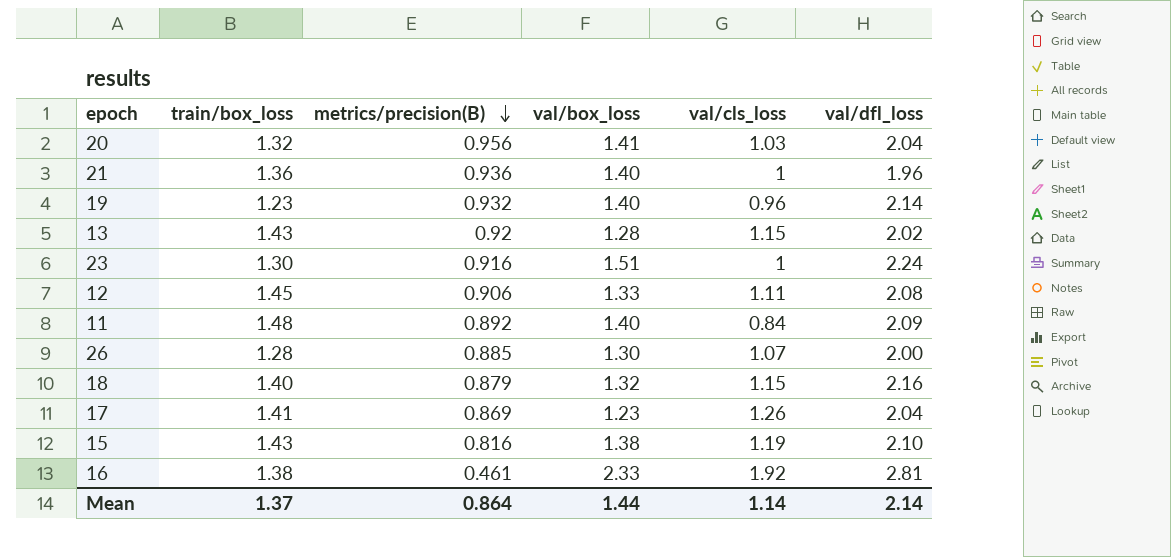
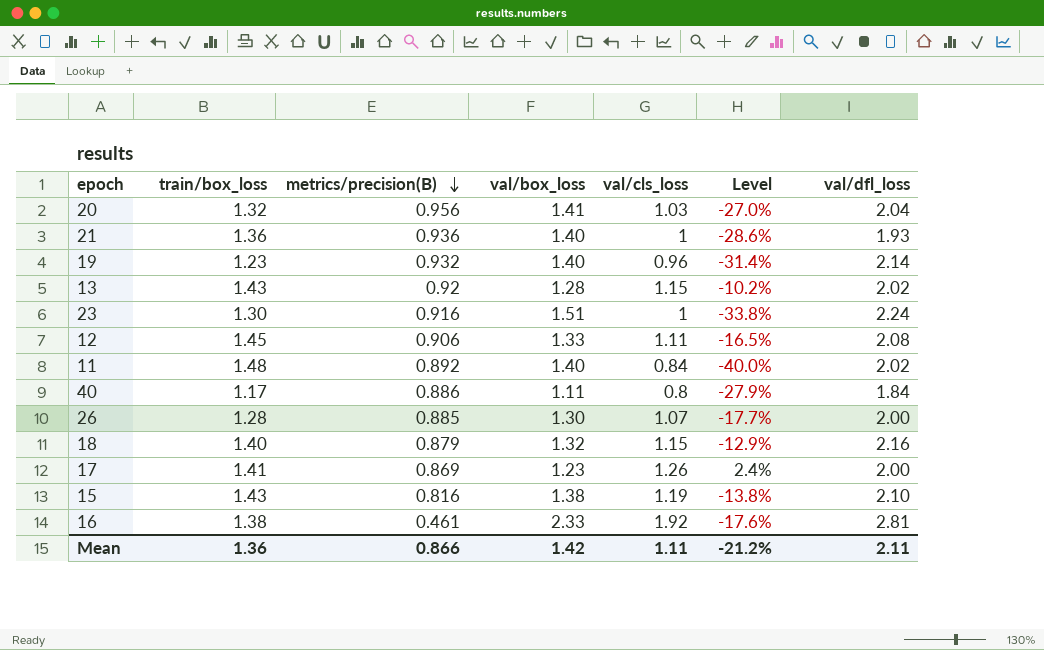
column Level | formula: none -> ([val/cls_loss] - [val/box_loss]) / [val/box_loss]
21 | val/dfl_loss: 1.96 -> 1.93
11 | val/dfl_loss: 2.09 -> 2.02
row 40: none -> 1.17 | 0.886 | 1.11 | 0.8 | -27.9% | 1.84
17 | val/dfl_loss: 2.04 -> 2.00
Mean | train/box_loss: 1.37 -> 1.36
Mean | metrics/precision(B): 0.864 -> 0.866
Mean | val/box_loss: 1.44 -> 1.42
Mean | val/cls_loss: 1.14 -> 1.11
Mean | val/dfl_loss: 2.14 -> 2.11

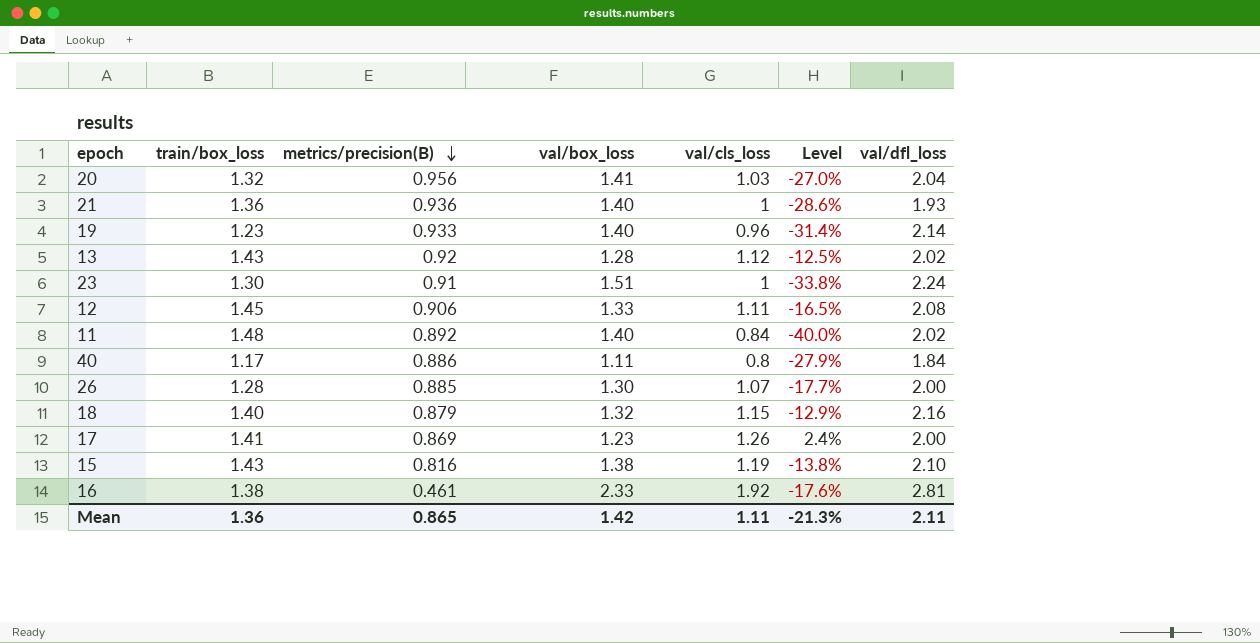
19 | metrics/precision(B): 0.932 -> 0.933
13 | val/cls_loss: 1.15 -> 1.12
13 | Level: -10.2% -> -12.5%
23 | metrics/precision(B): 0.916 -> 0.91
Mean | metrics/precision(B): 0.866 -> 0.865
Mean | Level: -21.2% -> -21.3%

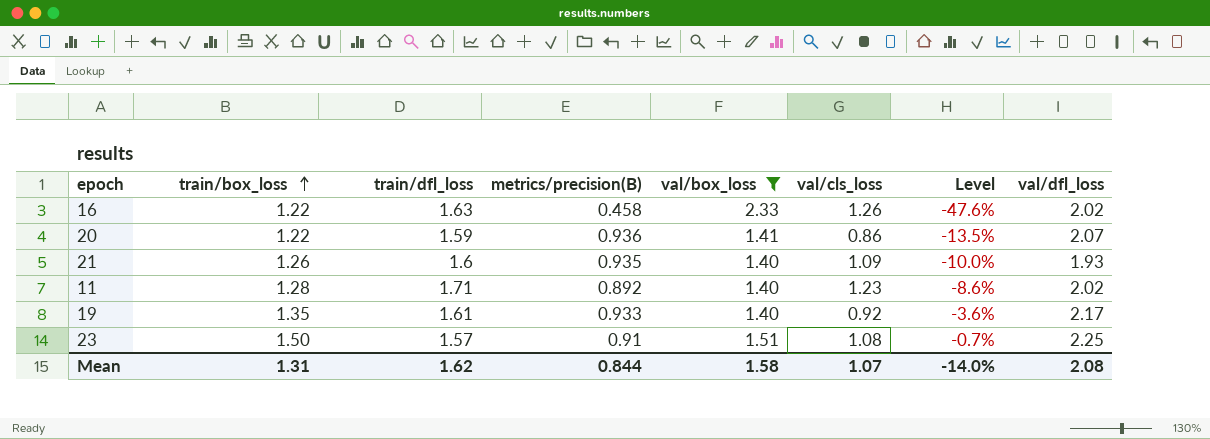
filter: none -> val/box_loss >= 1.40
row order: metrics/precision(B) descending -> train/box_loss ascending
column train/dfl_loss | position: none -> 3
column Level | formula: ([val/cls_loss] - [val/box_loss]) / [val/box_loss] -> ([train/box_loss] - [val/box_loss]) / [val/box_loss]
16 | train/box_loss: 1.38 -> 1.22
16 | metrics/precision(B): 0.461 -> 0.458
16 | val/cls_loss: 1.92 -> 1.26
16 | val/dfl_loss: 2.81 -> 2.02
20 | train/box_loss: 1.32 -> 1.22
20 | metrics/precision(B): 0.956 -> 0.936
20 | val/cls_loss: 1.03 -> 0.86
20 | val/dfl_loss: 2.04 -> 2.07
21 | train/box_loss: 1.36 -> 1.26
21 | metrics/precision(B): 0.936 -> 0.935
21 | val/cls_loss: 1 -> 1.09
11 | train/box_loss: 1.48 -> 1.28
11 | val/cls_loss: 0.84 -> 1.23
19 | train/box_loss: 1.23 -> 1.35
19 | val/cls_loss: 0.96 -> 0.92
19 | val/dfl_loss: 2.14 -> 2.17
23 | train/box_loss: 1.30 -> 1.50
23 | val/cls_loss: 1 -> 1.08
23 | val/dfl_loss: 2.24 -> 2.25
Mean | train/box_loss: 1.36 -> 1.31
Mean | metrics/precision(B): 0.865 -> 0.844
Mean | val/box_loss: 1.42 -> 1.58
Mean | val/cls_loss: 1.11 -> 1.07
Mean | Level: -21.3% -> -14.0%
Mean | val/dfl_loss: 2.11 -> 2.08

